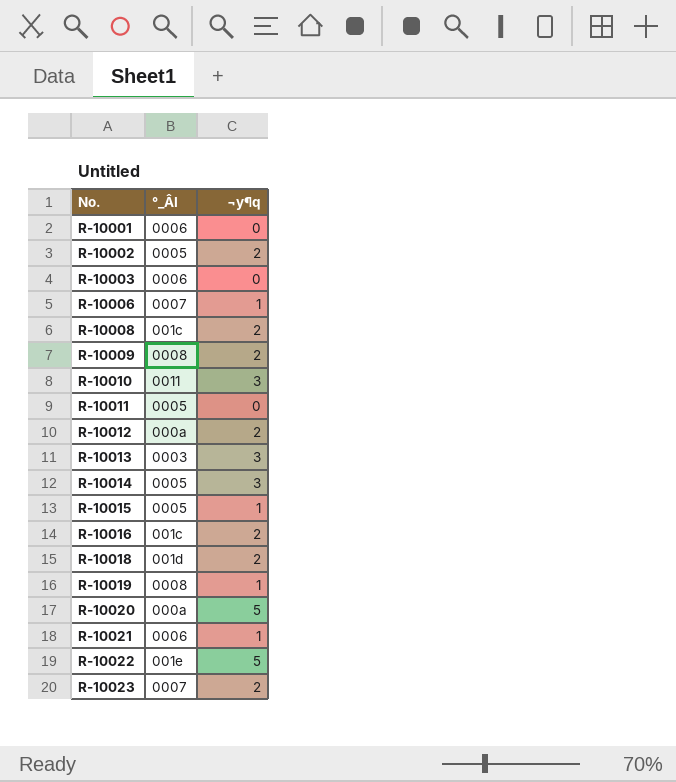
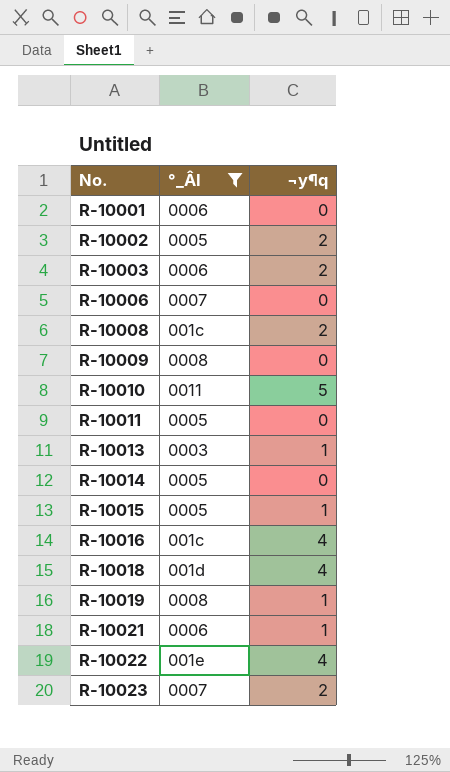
filter: none -> °_ÂI != 000a
R-10003 | ¬y¶q: 0 -> 2
R-10006 | ¬y¶q: 1 -> 0
R-10009 | ¬y¶q: 2 -> 0
R-10010 | ¬y¶q: 3 -> 5
R-10013 | ¬y¶q: 3 -> 1
R-10014 | ¬y¶q: 3 -> 0
R-10016 | ¬y¶q: 2 -> 4
R-10018 | ¬y¶q: 2 -> 4
R-10022 | ¬y¶q: 5 -> 4

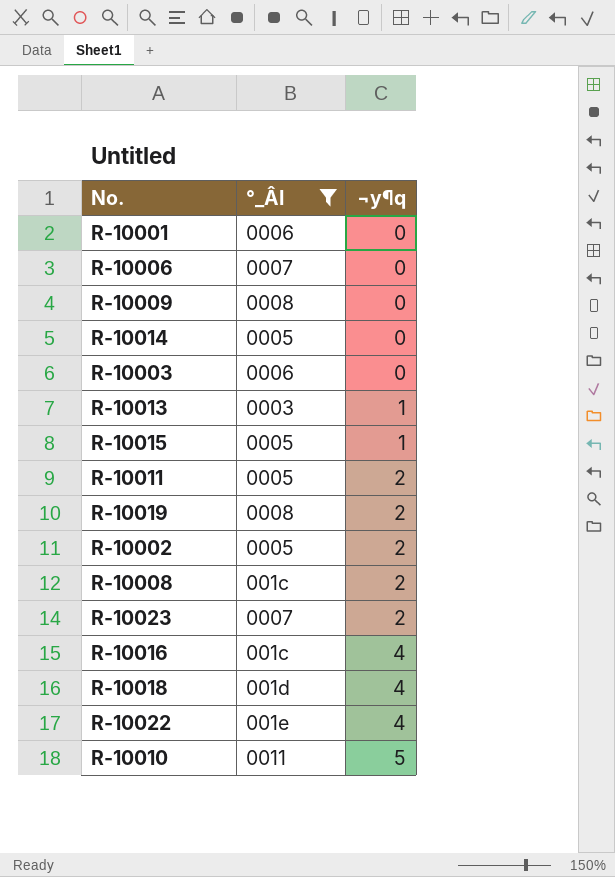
row order: No. ascending -> ¬y¶q ascending
row R-10021: 0006 | 1 -> none
R-10003 | ¬y¶q: 2 -> 0
R-10011 | ¬y¶q: 0 -> 2
R-10019 | ¬y¶q: 1 -> 2

